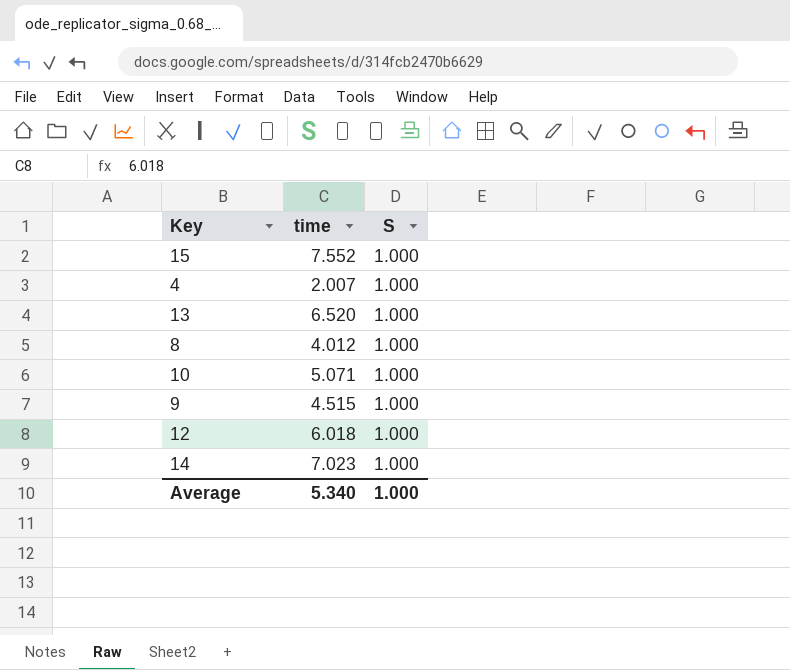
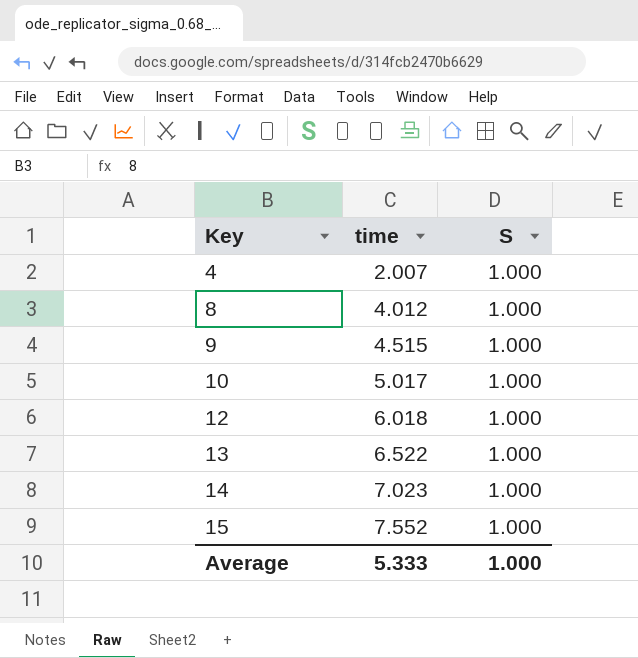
row order: none -> Key ascending
10 | time: 5.071 -> 5.017
13 | time: 6.520 -> 6.522
Average | time: 5.340 -> 5.333

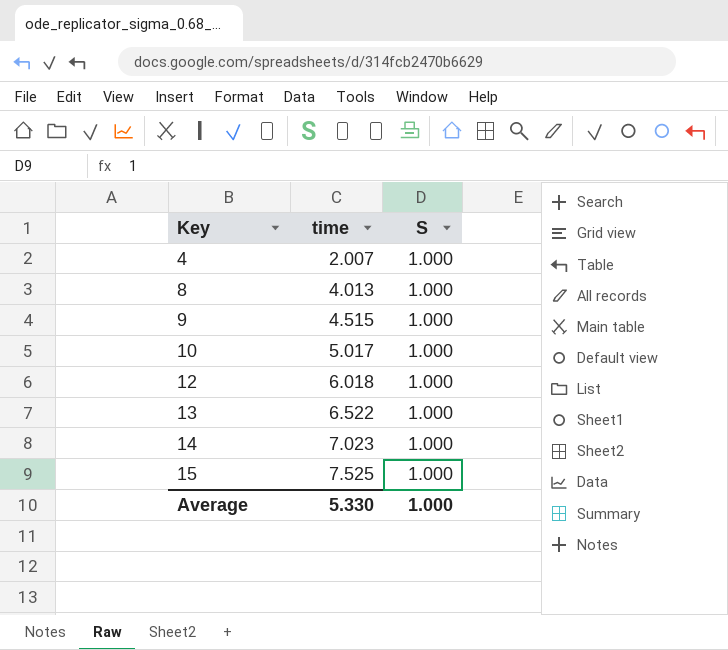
8 | time: 4.012 -> 4.013
15 | time: 7.552 -> 7.525
Average | time: 5.333 -> 5.330

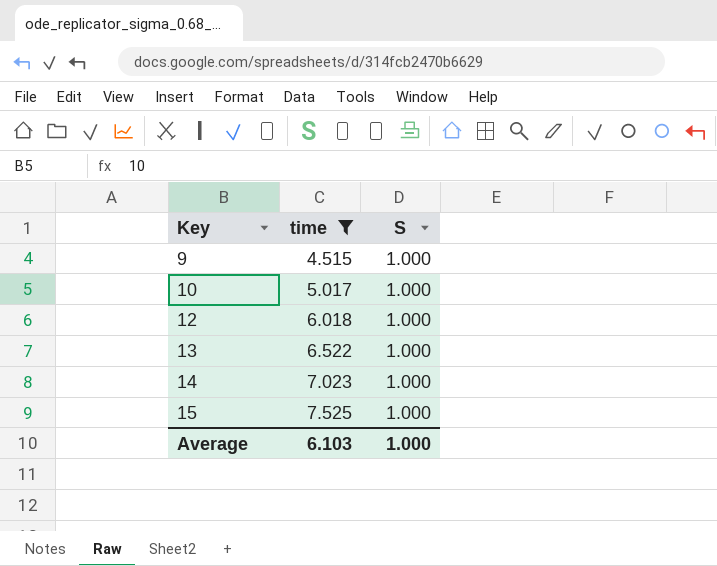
filter: none -> time >= 4.515
Average | time: 5.330 -> 6.103

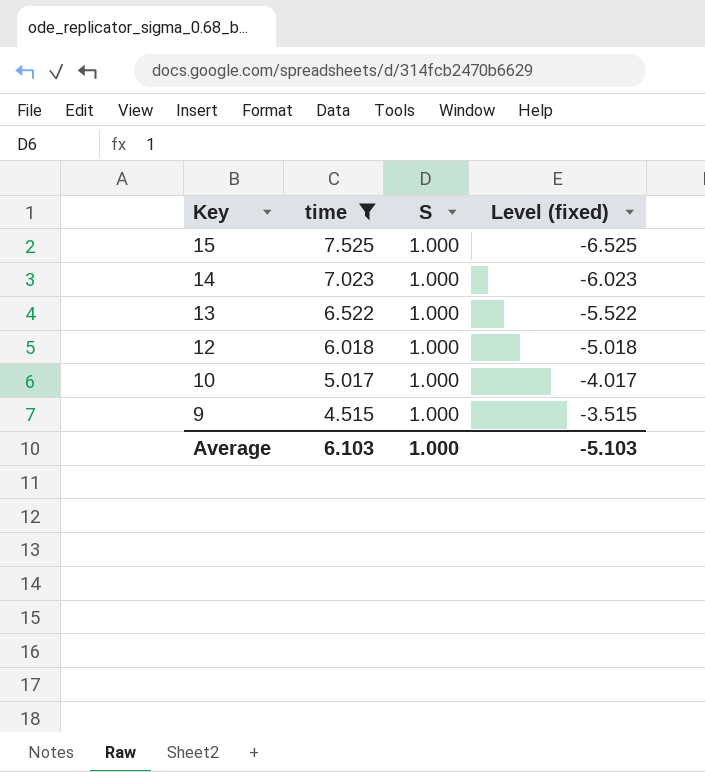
row order: Key ascending -> Key descending
column Level (fixed) | formula: none -> [S] - [time]

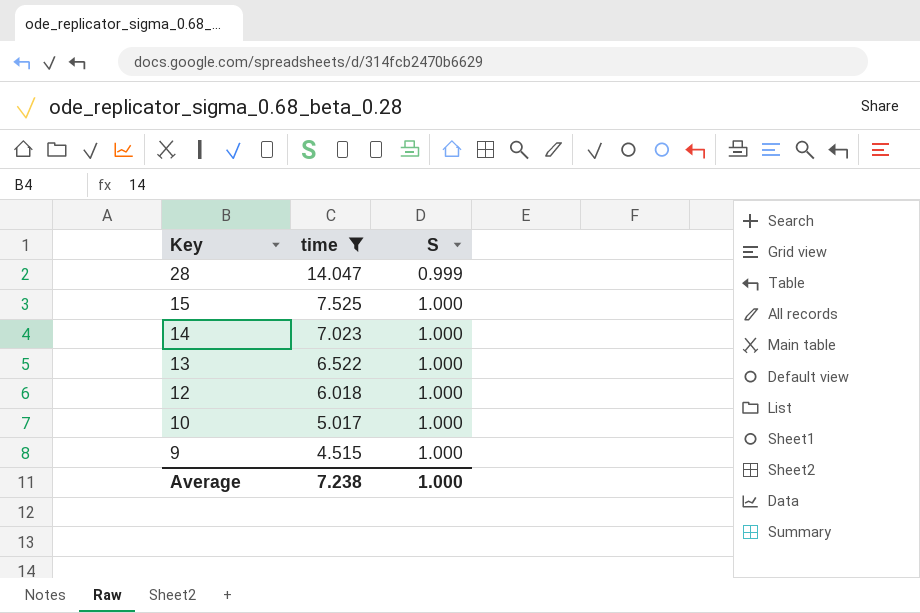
column Level (fixed) | formula: [S] - [time] -> none
row 28: none -> 14.047 | 0.999
Average | time: 6.103 -> 7.238

